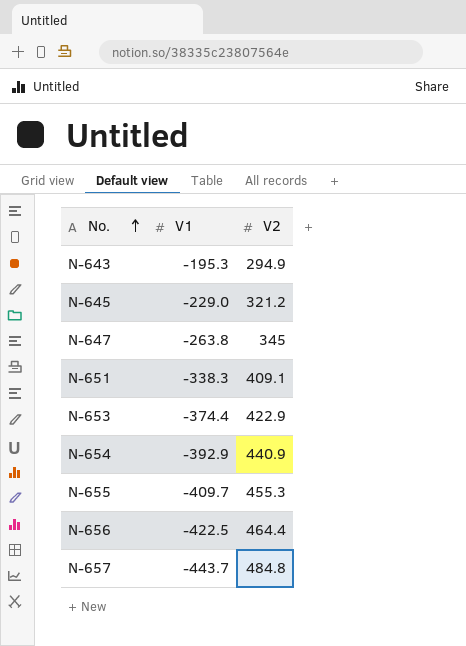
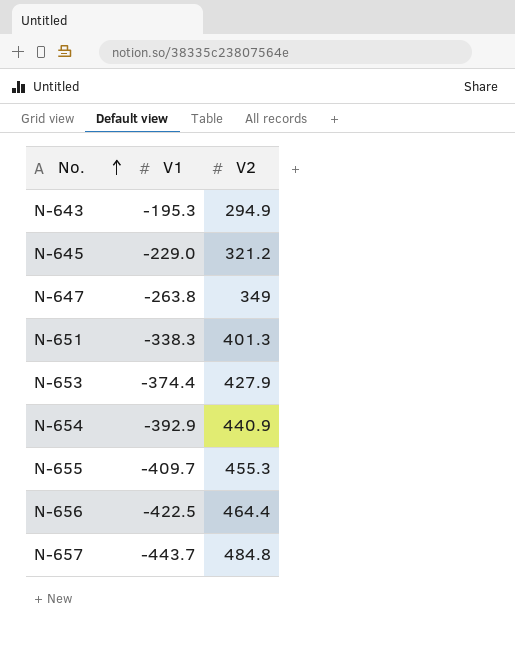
N-647 | V2: 345 -> 349
N-651 | V2: 409.1 -> 401.3
N-653 | V2: 422.9 -> 427.9

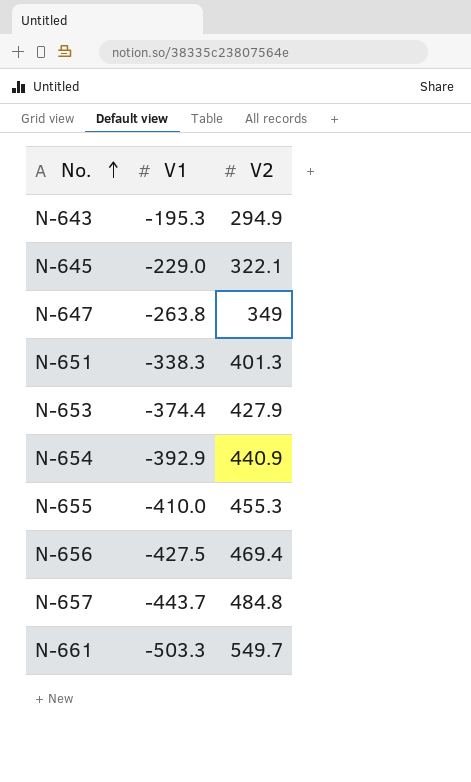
N-645 | V2: 321.2 -> 322.1
N-655 | V1: -409.7 -> -410.0
N-656 | V1: -422.5 -> -427.5
N-656 | V2: 464.4 -> 469.4
row N-661: none -> -503.3 | 549.7

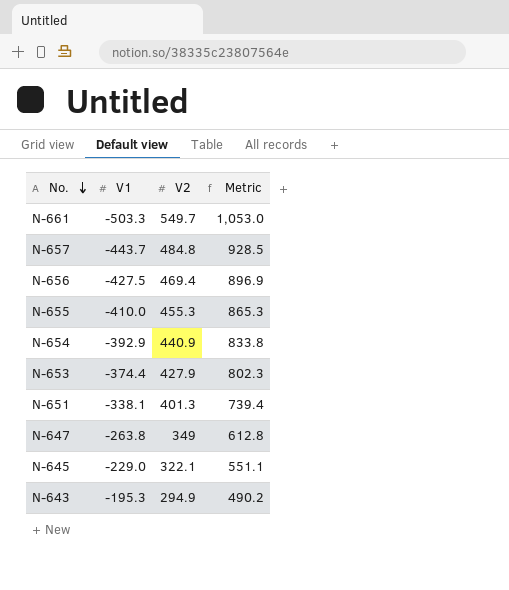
row order: No. ascending -> No. descending
column Metric | formula: none -> [V2] - [V1]
N-651 | V1: -338.3 -> -338.1

